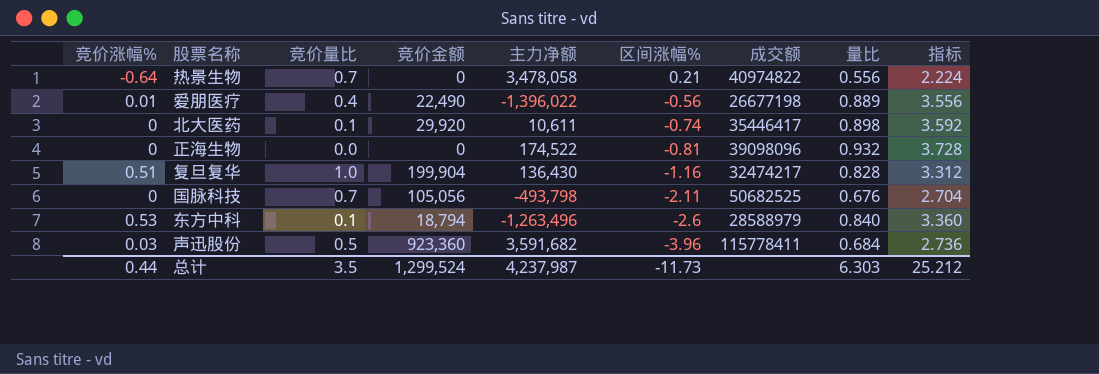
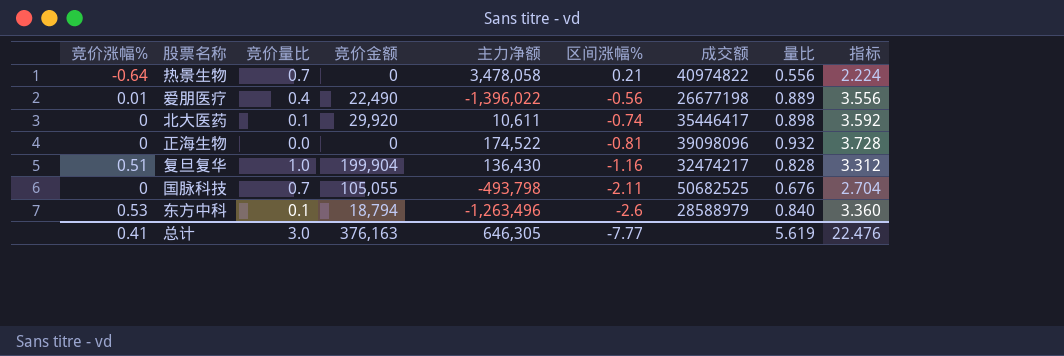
row 声迅股份: 0.03 | 0.5 | 923,360 | 3,591,682 | -3.96 | 115778411 | 0.684 | 2.736 -> none
国脉科技 | 竞价金额: 105,056 -> 105,055
总计 | 竞价涨幅%: 0.44 -> 0.41
总计 | 竞价量比: 3.5 -> 3.0
总计 | 竞价金额: 1,299,524 -> 376,163
总计 | 主力净额: 4,237,987 -> 646,305
总计 | 区间涨幅%: -11.73 -> -7.77
总计 | 量比: 6.303 -> 5.619
总计 | 指标: 25.212 -> 22.476

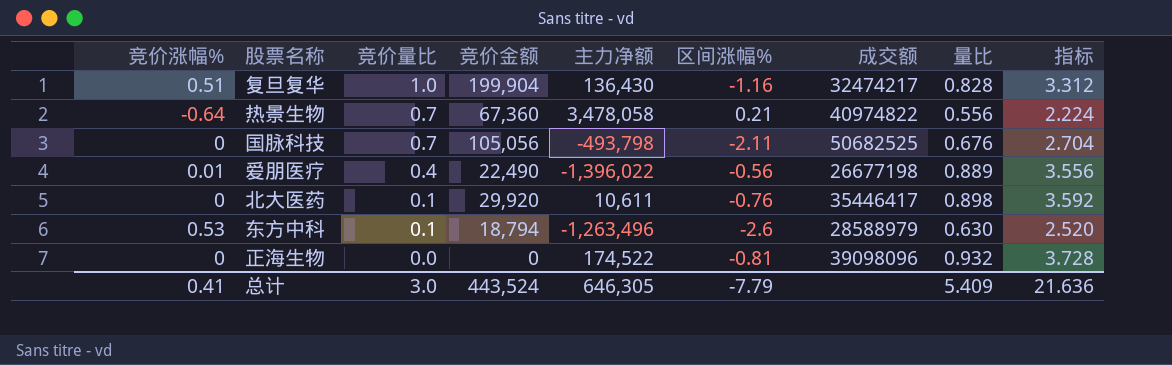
row order: 区间涨幅% descending -> 竞价量比 descending
热景生物 | 竞价金额: 0 -> 67,360
国脉科技 | 竞价金额: 105,055 -> 105,056
北大医药 | 区间涨幅%: -0.74 -> -0.76
东方中科 | 量比: 0.840 -> 0.630
东方中科 | 指标: 3.360 -> 2.520
总计 | 竞价金额: 376,163 -> 443,524
总计 | 区间涨幅%: -7.77 -> -7.79
总计 | 量比: 5.619 -> 5.409
总计 | 指标: 22.476 -> 21.636

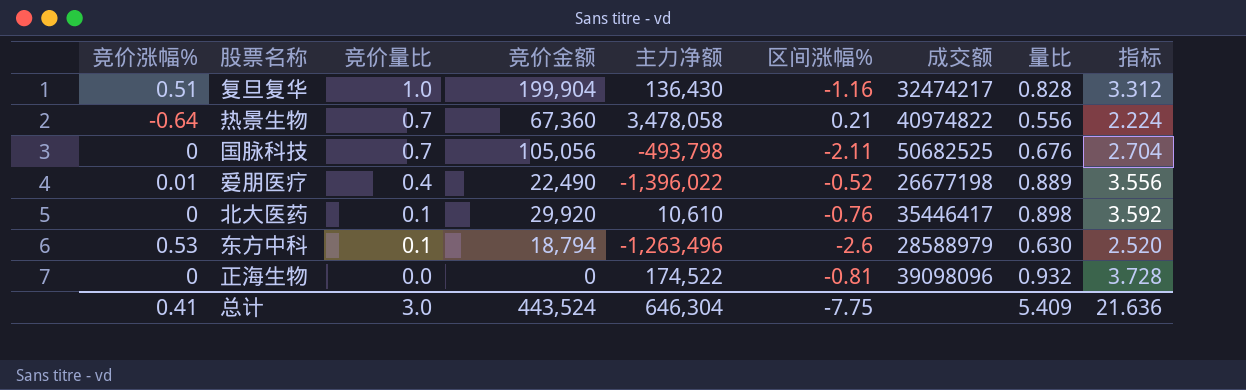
爱朋医疗 | 区间涨幅%: -0.56 -> -0.52
北大医药 | 主力净额: 10,611 -> 10,610
总计 | 主力净额: 646,305 -> 646,304
总计 | 区间涨幅%: -7.79 -> -7.75

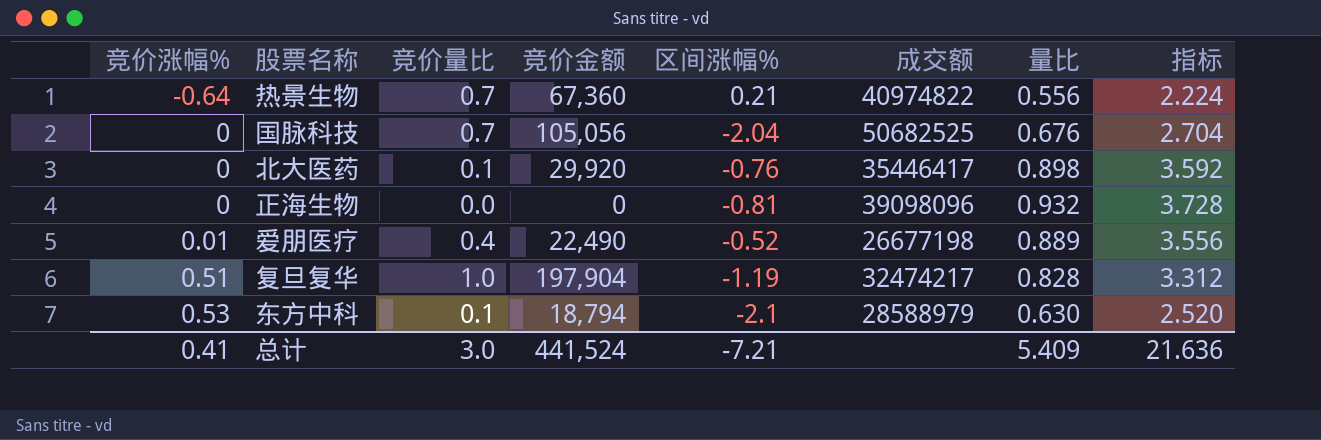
row order: 竞价量比 descending -> 竞价涨幅% ascending
column 主力净额 | position: 5 -> none
国脉科技 | 区间涨幅%: -2.11 -> -2.04
复旦复华 | 竞价金额: 199,904 -> 197,904
复旦复华 | 区间涨幅%: -1.16 -> -1.19
东方中科 | 区间涨幅%: -2.6 -> -2.1
总计 | 竞价金额: 443,524 -> 441,524
总计 | 区间涨幅%: -7.75 -> -7.21

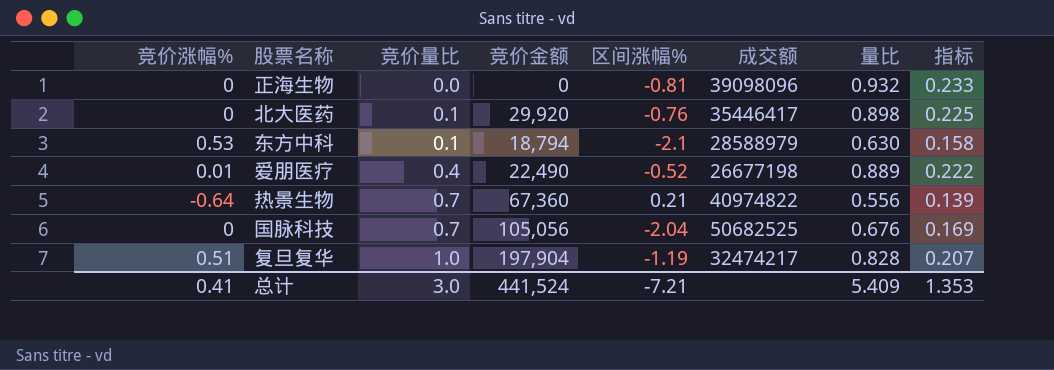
row order: 竞价涨幅% ascending -> 竞价量比 ascending
column 指标 | formula: [量比] * 4 -> [量比] * 0.25
总计 | 指标: 21.636 -> 1.353

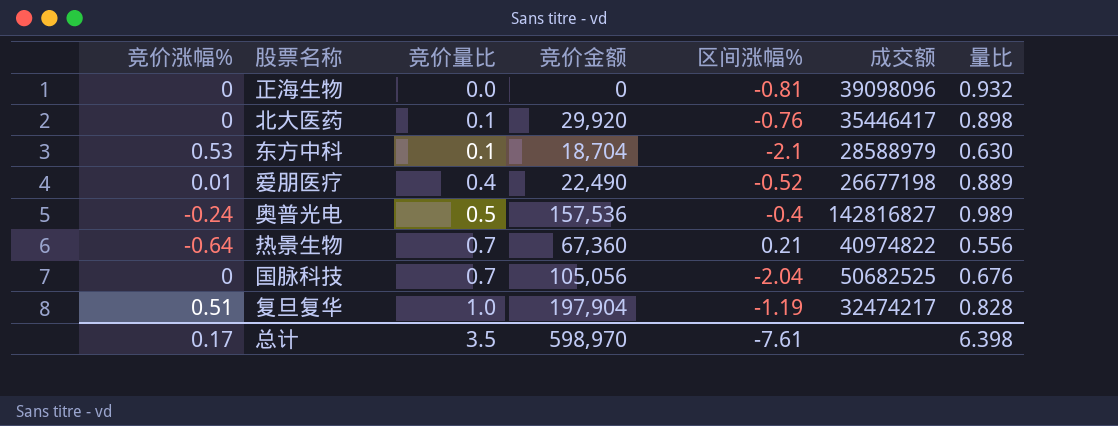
column 指标 | formula: [量比] * 0.25 -> none
东方中科 | 竞价金额: 18,794 -> 18,704
row 奥普光电: none -> -0.24 | 0.5 | 157,536 | -0.4 | 142816827 | 0.989
总计 | 竞价涨幅%: 0.41 -> 0.17
总计 | 竞价量比: 3.0 -> 3.5
总计 | 竞价金额: 441,524 -> 598,970
总计 | 区间涨幅%: -7.21 -> -7.61
总计 | 量比: 5.409 -> 6.398

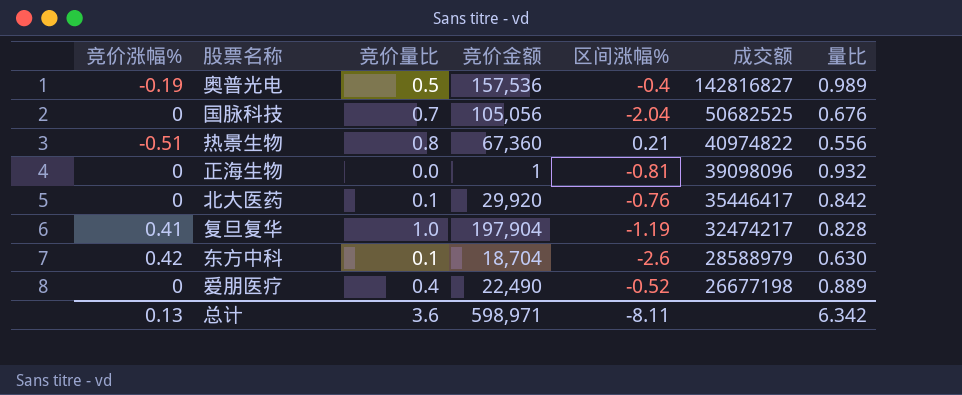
row order: 竞价量比 ascending -> 成交额 descending
奥普光电 | 竞价涨幅%: -0.24 -> -0.19
热景生物 | 竞价涨幅%: -0.64 -> -0.51
热景生物 | 竞价量比: 0.7 -> 0.8
正海生物 | 竞价金额: 0 -> 1
北大医药 | 量比: 0.898 -> 0.842
复旦复华 | 竞价涨幅%: 0.51 -> 0.41
东方中科 | 竞价涨幅%: 0.53 -> 0.42
东方中科 | 区间涨幅%: -2.1 -> -2.6
爱朋医疗 | 竞价涨幅%: 0.01 -> 0
总计 | 竞价涨幅%: 0.17 -> 0.13
总计 | 竞价量比: 3.5 -> 3.6
总计 | 竞价金额: 598,970 -> 598,971
总计 | 区间涨幅%: -7.61 -> -8.11
总计 | 量比: 6.398 -> 6.342

